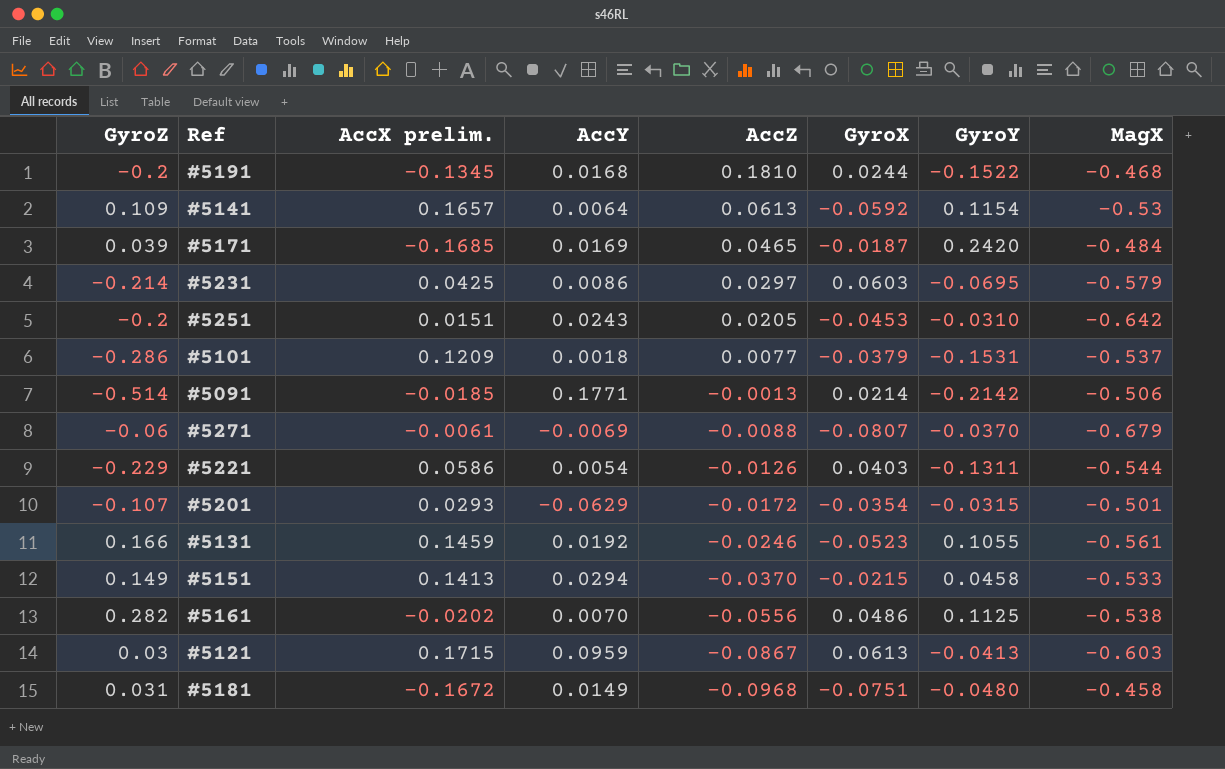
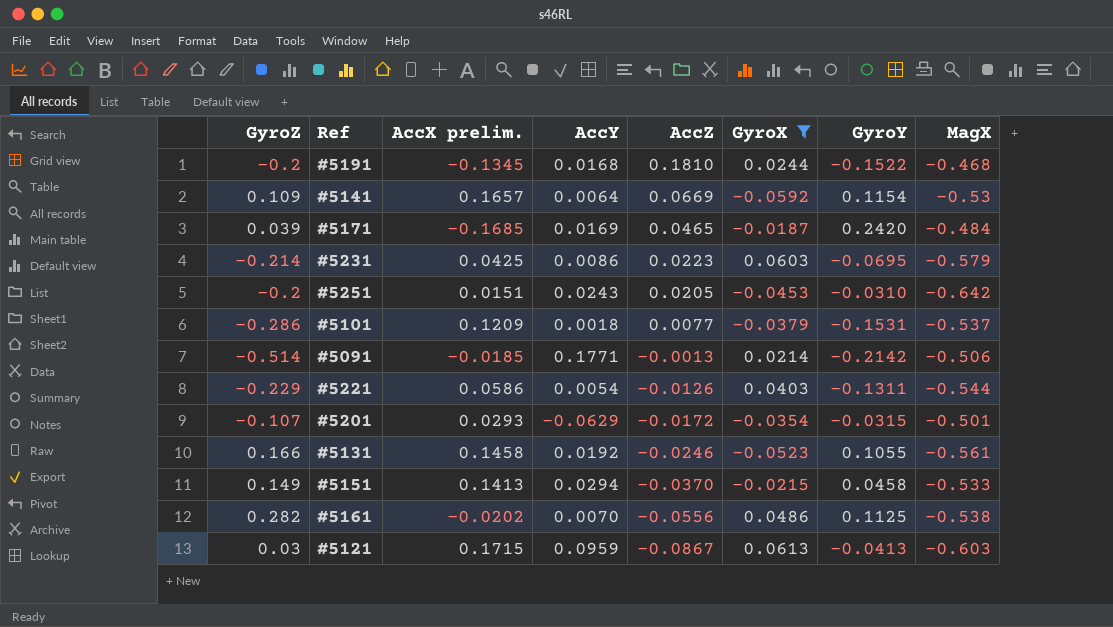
filter: none -> GyroX >= -0.0592
#5141 | AccZ: 0.0613 -> 0.0669
#5231 | AccZ: 0.0297 -> 0.0223
#5131 | AccX prelim.: 0.1459 -> 0.1458

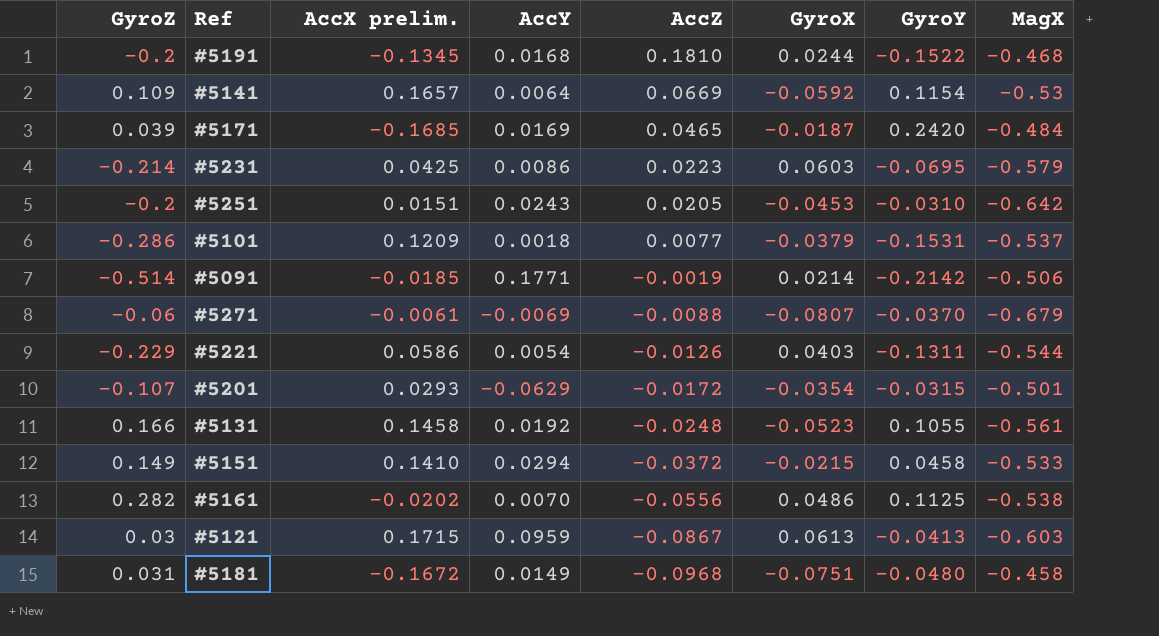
filter: GyroX >= -0.0592 -> none
#5091 | AccZ: -0.0013 -> -0.0019
#5131 | AccZ: -0.0246 -> -0.0248
#5151 | AccX prelim.: 0.1413 -> 0.1410
#5151 | AccZ: -0.0370 -> -0.0372

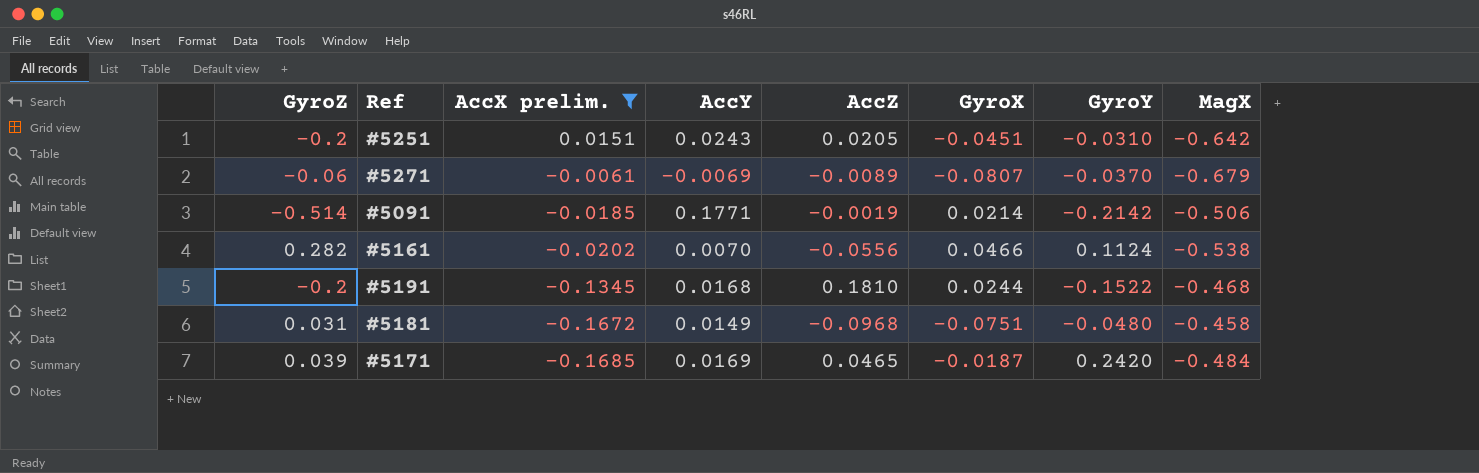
filter: none -> AccX prelim. <= 0.0151
row order: AccZ descending -> AccX prelim. descending
#5251 | GyroX: -0.0453 -> -0.0451
#5271 | AccZ: -0.0088 -> -0.0089
#5161 | GyroX: 0.0486 -> 0.0466
#5161 | GyroY: 0.1125 -> 0.1124

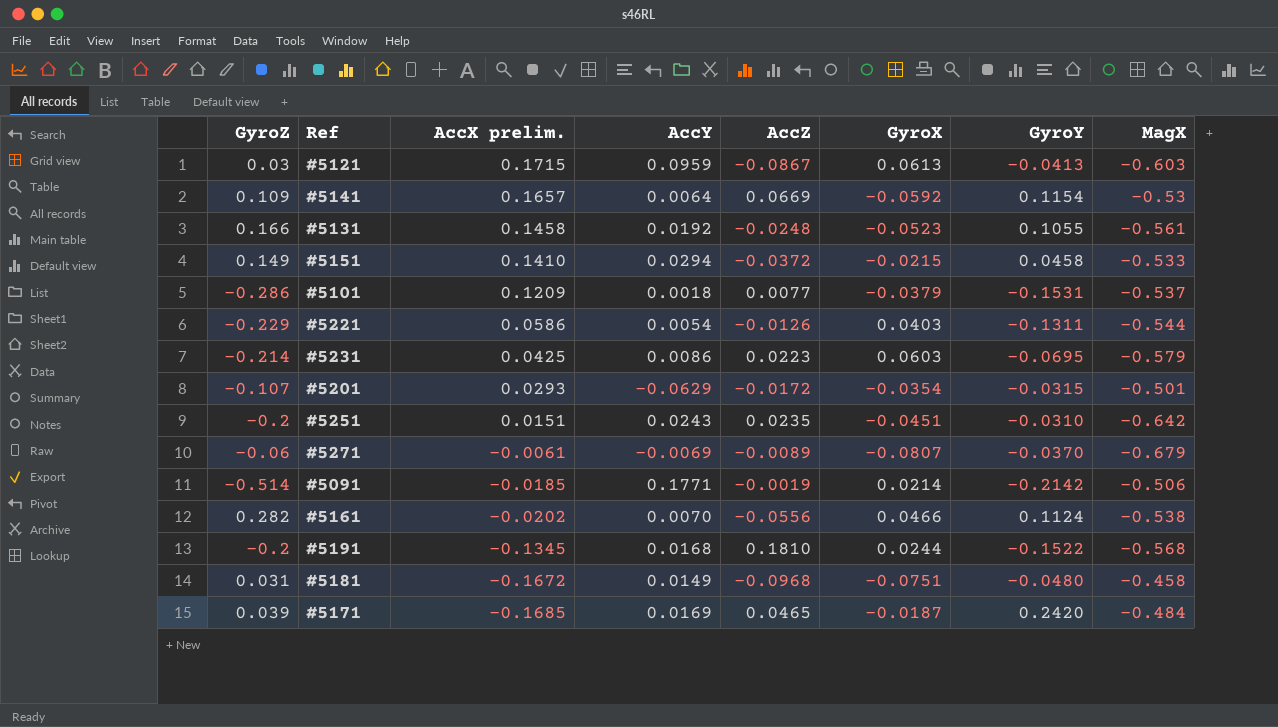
filter: AccX prelim. <= 0.0151 -> none
#5251 | AccZ: 0.0205 -> 0.0235
#5191 | MagX: -0.468 -> -0.568

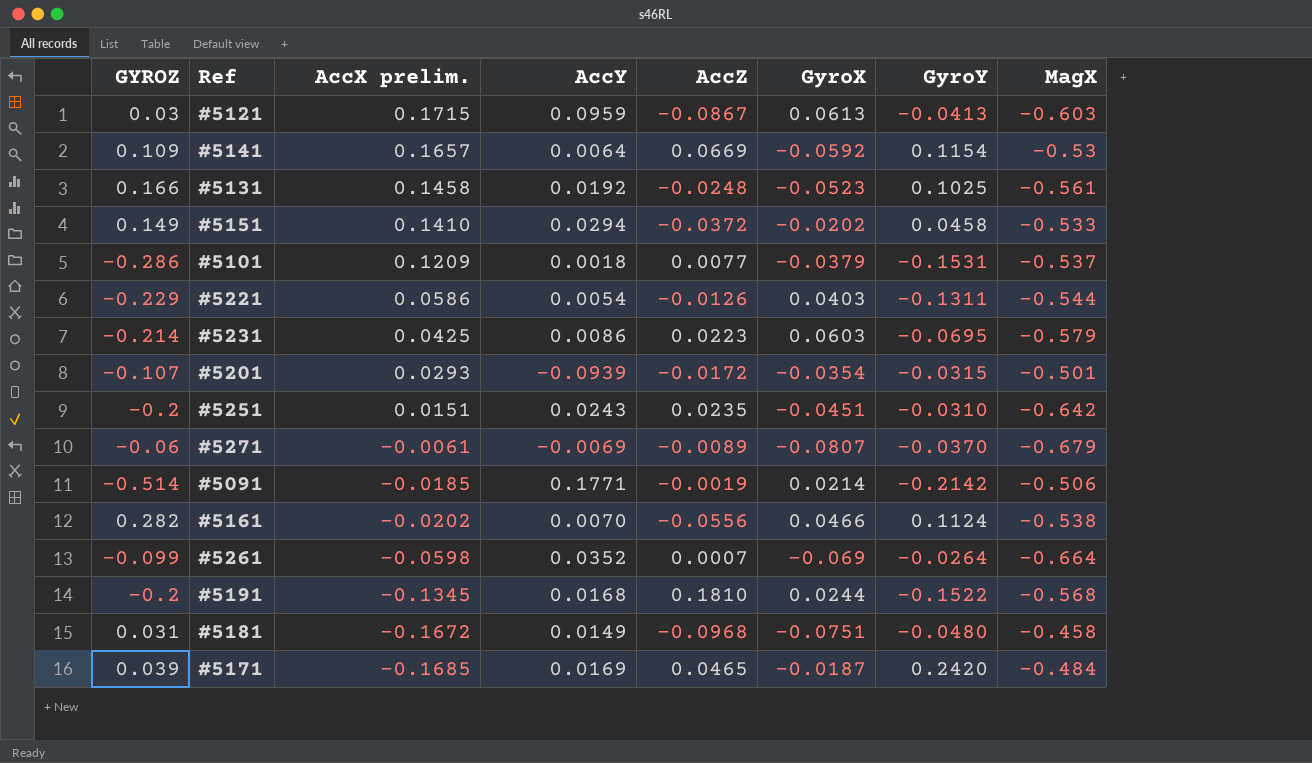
column name: GyroZ -> GYROZ
#5131 | GyroY: 0.1055 -> 0.1025
#5151 | GyroX: -0.0215 -> -0.0202
#5201 | AccY: -0.0629 -> -0.0939
row #5261: none -> -0.099 | -0.0598 | 0.0352 | 0.0007 | -0.069 | -0.0264 | -0.664

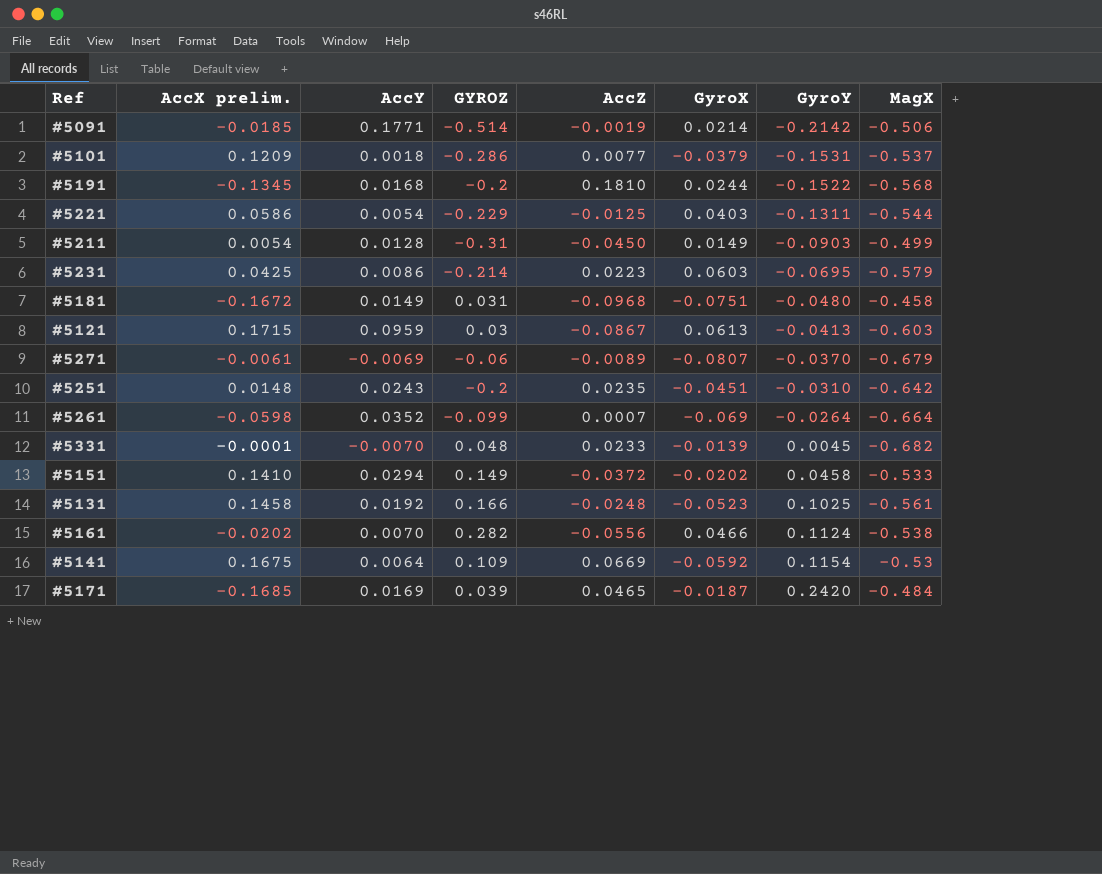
row order: AccX prelim. descending -> GyroY ascending
column GYROZ | position: 1 -> 4
row #5201: -0.107 | 0.0293 | -0.0939 | -0.0172 | -0.0354 | -0.0315 | -0.501 -> none
#5221 | AccZ: -0.0126 -> -0.0125
row #5211: none -> 0.0054 | 0.0128 | -0.31 | -0.0450 | 0.0149 | -0.0903 | -0.499
#5251 | AccX prelim.: 0.0151 -> 0.0148
row #5331: none -> -0.0001 | -0.0070 | 0.048 | 0.0233 | -0.0139 | 0.0045 | -0.682
#5141 | AccX prelim.: 0.1657 -> 0.1675

